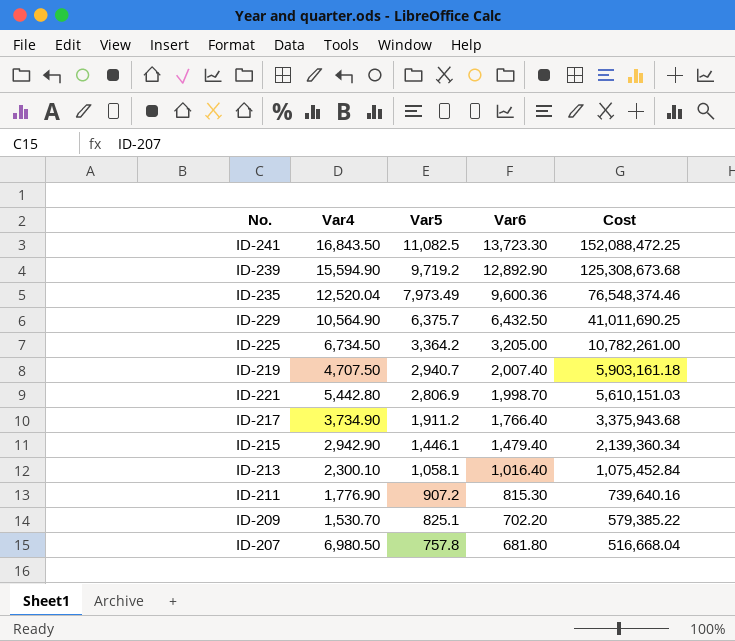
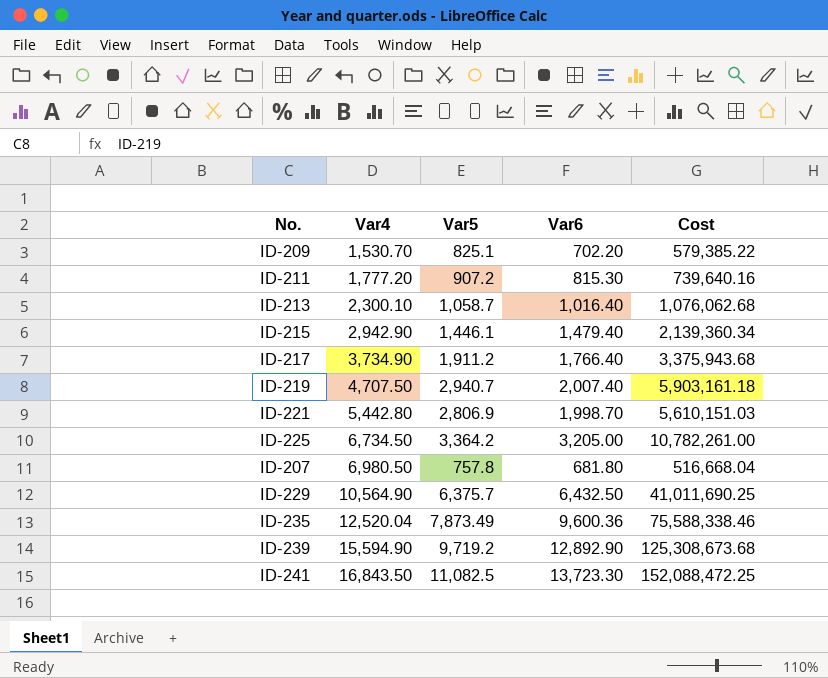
row order: Var5 descending -> Var4 ascending
ID-211 | Var4: 1,776.90 -> 1,777.20
ID-213 | Var5: 1,058.1 -> 1,058.7
ID-213 | Cost: 1,075,452.84 -> 1,076,062.68
ID-235 | Var5: 7,973.49 -> 7,873.49
ID-235 | Cost: 76,548,374.46 -> 75,588,338.46

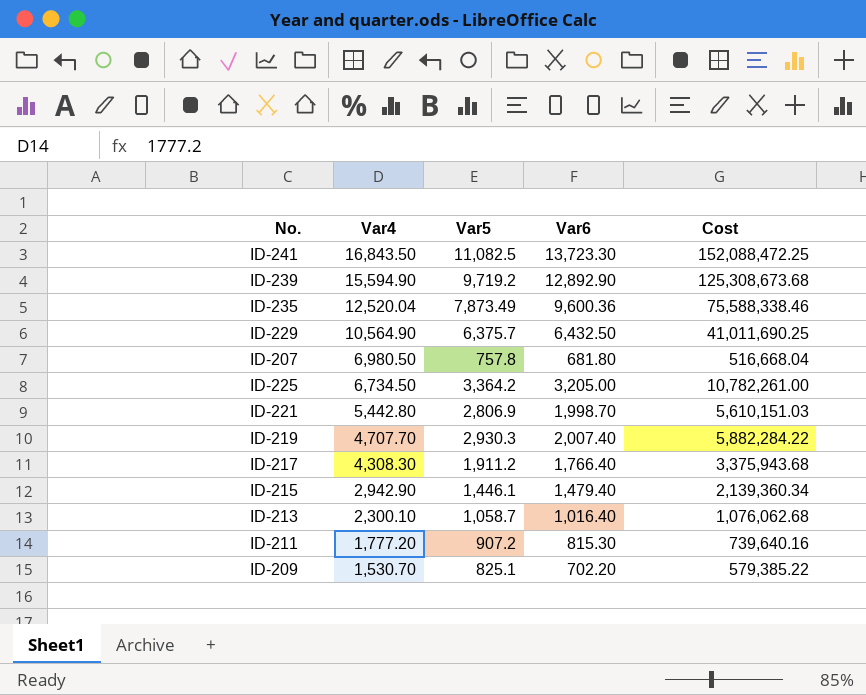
row order: Var4 ascending -> Var4 descending
ID-219 | Var4: 4,707.50 -> 4,707.70
ID-219 | Var5: 2,940.7 -> 2,930.3
ID-219 | Cost: 5,903,161.18 -> 5,882,284.22
ID-217 | Var4: 3,734.90 -> 4,308.30

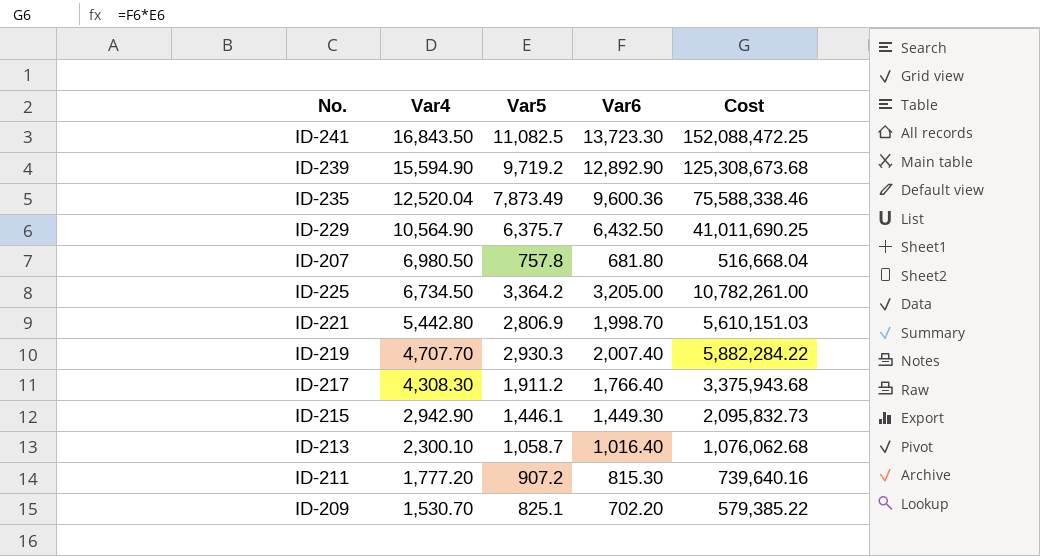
ID-215 | Var6: 1,479.40 -> 1,449.30
ID-215 | Cost: 2,139,360.34 -> 2,095,832.73

